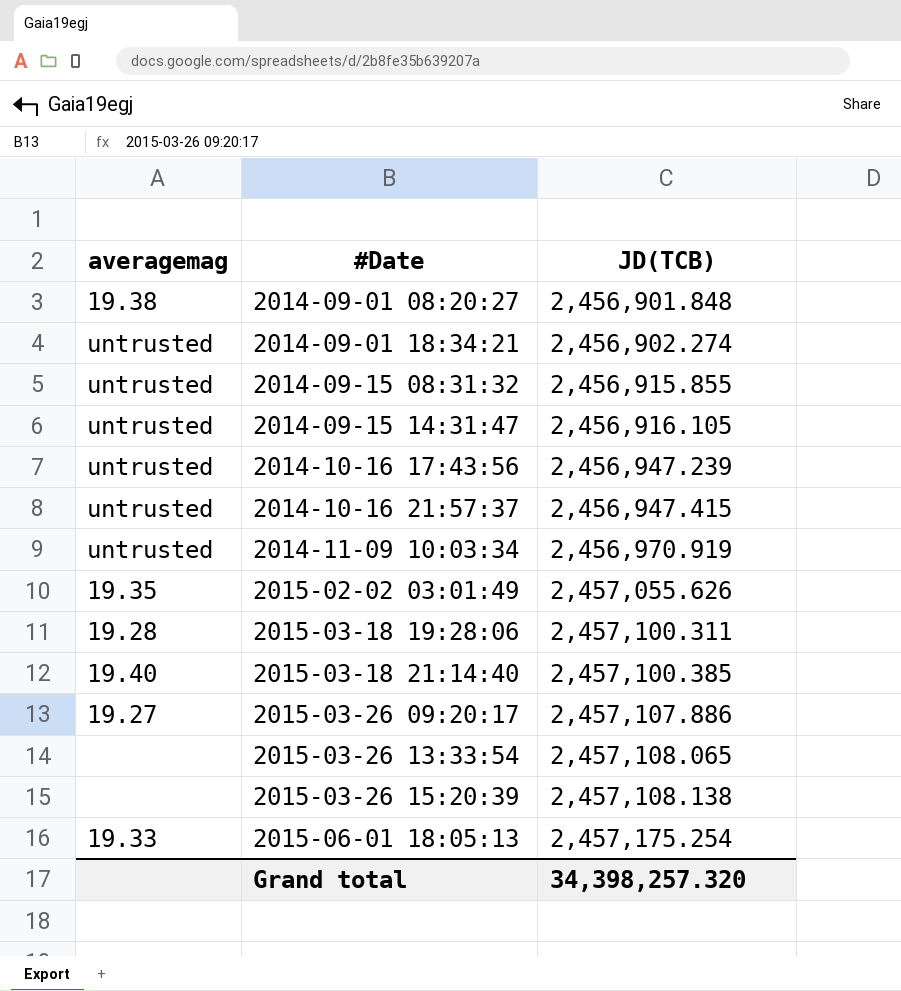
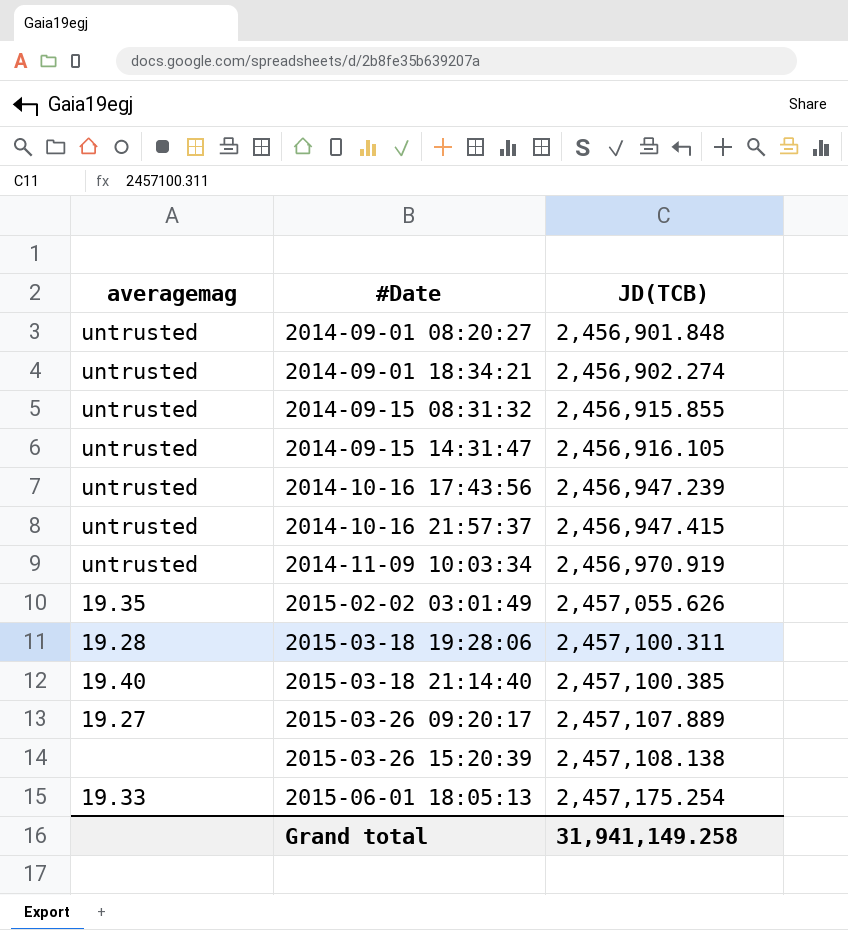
row 2015-03-26 13:33:54: none | 2,457,108.065 -> none
2014-09-01 08:20:27 | averagemag: 19.38 -> untrusted
2015-03-26 09:20:17 | JD(TCB): 2,457,107.886 -> 2,457,107.889
Grand total | JD(TCB): 34,398,257.320 -> 31,941,149.258

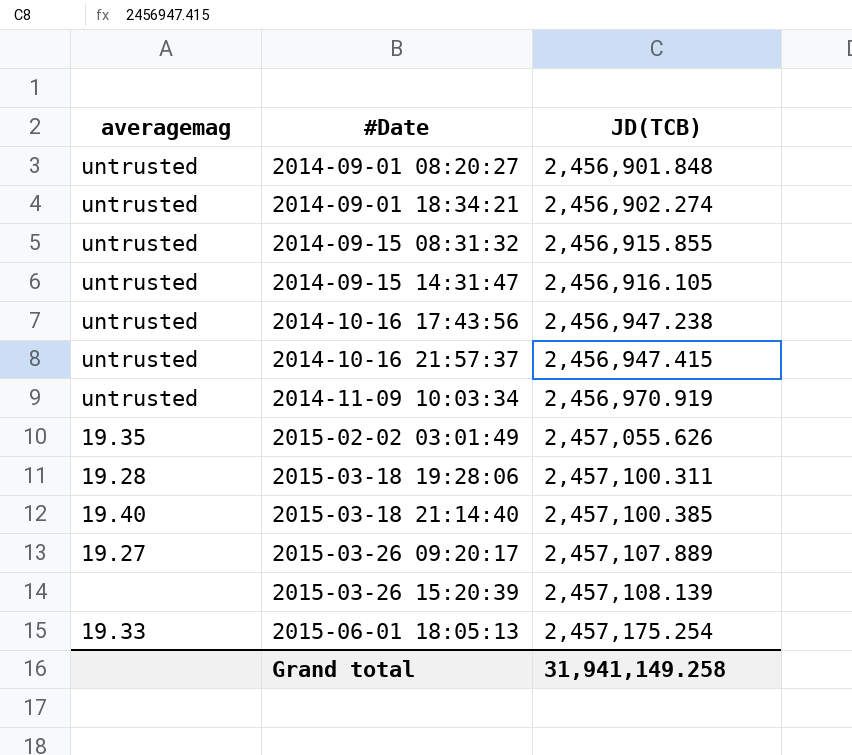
2014-10-16 17:43:56 | JD(TCB): 2,456,947.239 -> 2,456,947.238
2015-03-26 15:20:39 | JD(TCB): 2,457,108.138 -> 2,457,108.139

